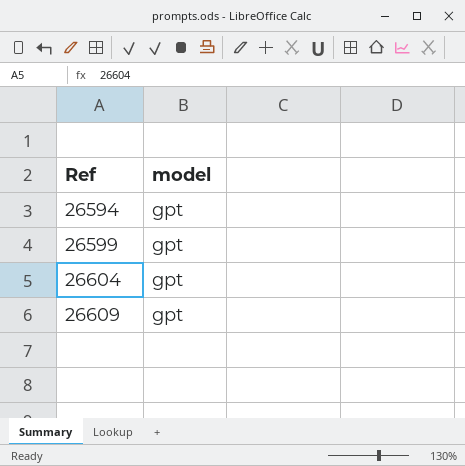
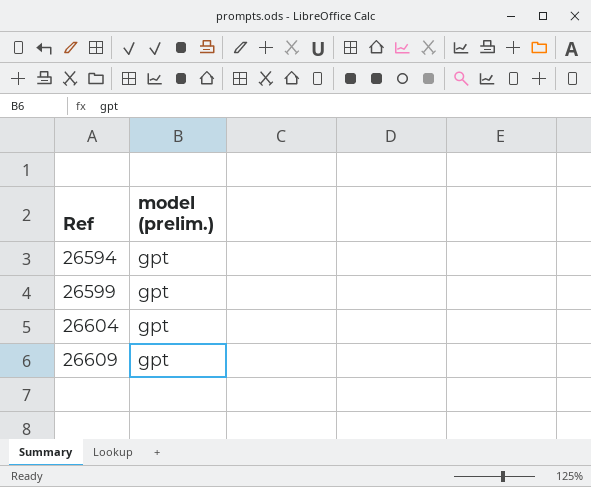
column name: model -> model (prelim.)

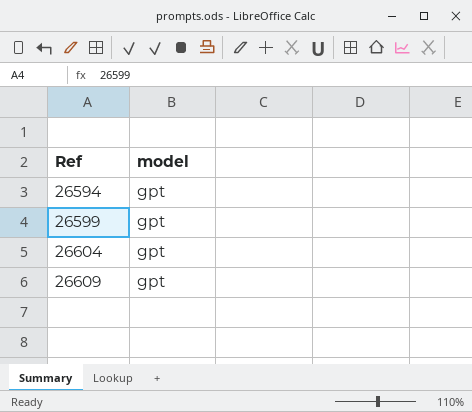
column name: model (prelim.) -> model

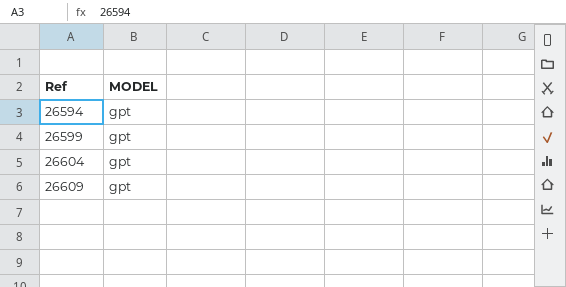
column name: model -> MODEL

